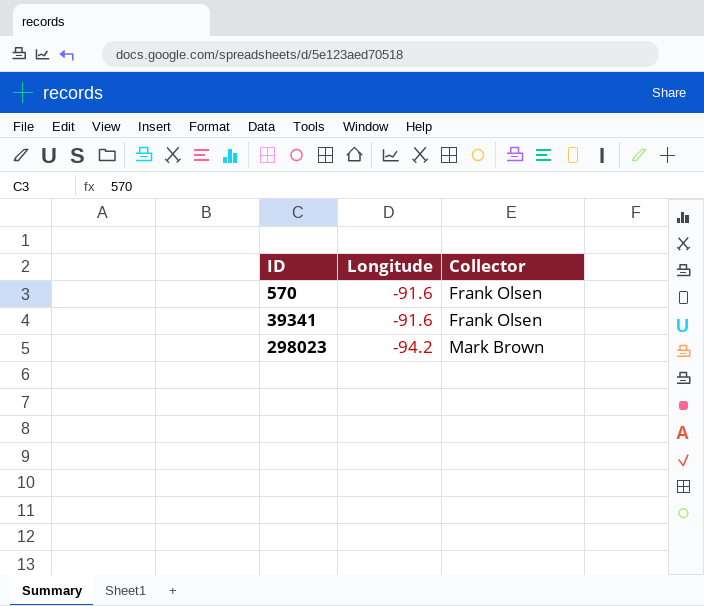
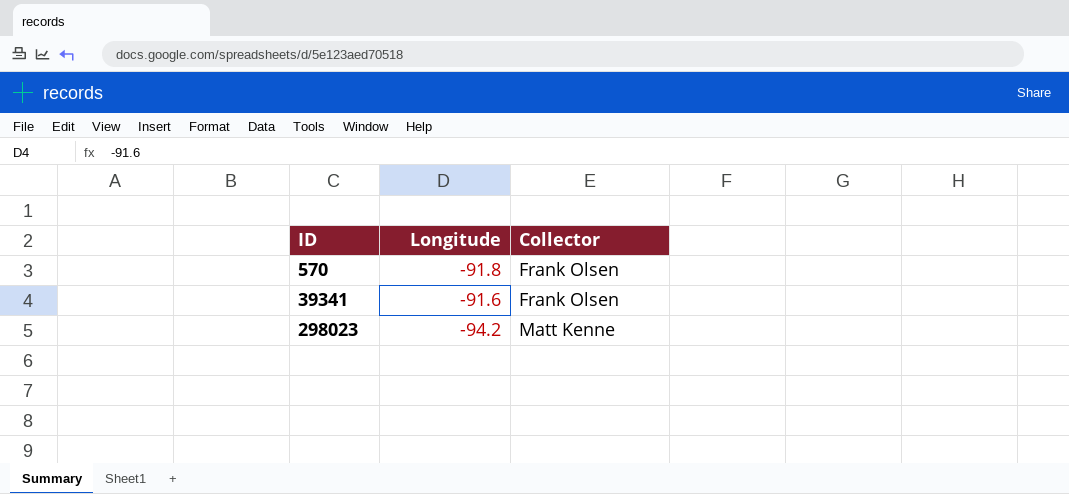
570 | Longitude: -91.6 -> -91.8
298023 | Collector: Mark Brown -> Matt Kenne

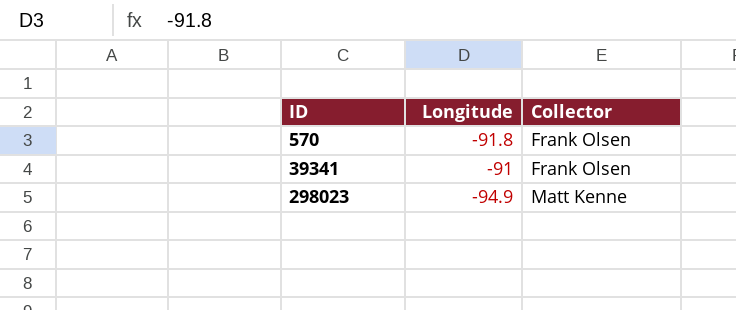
39341 | Longitude: -91.6 -> -91
298023 | Longitude: -94.2 -> -94.9

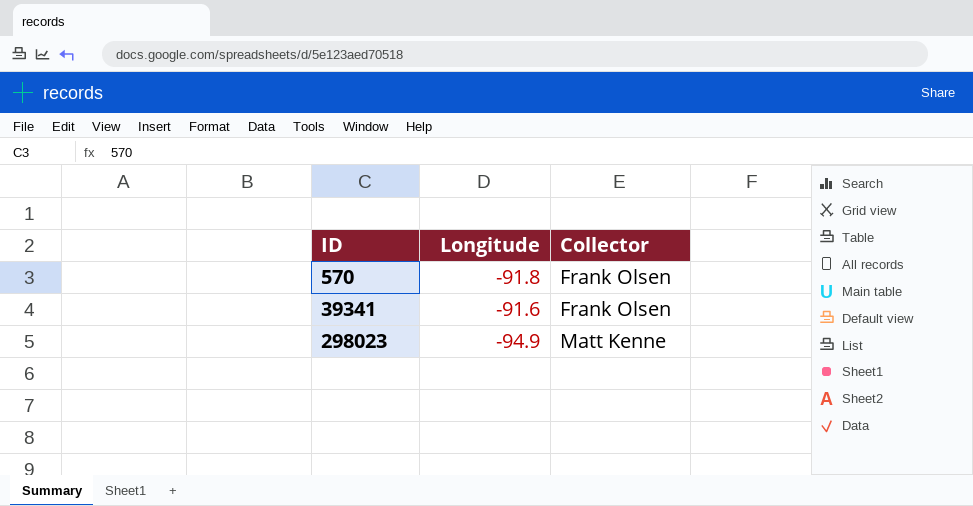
39341 | Longitude: -91 -> -91.6

